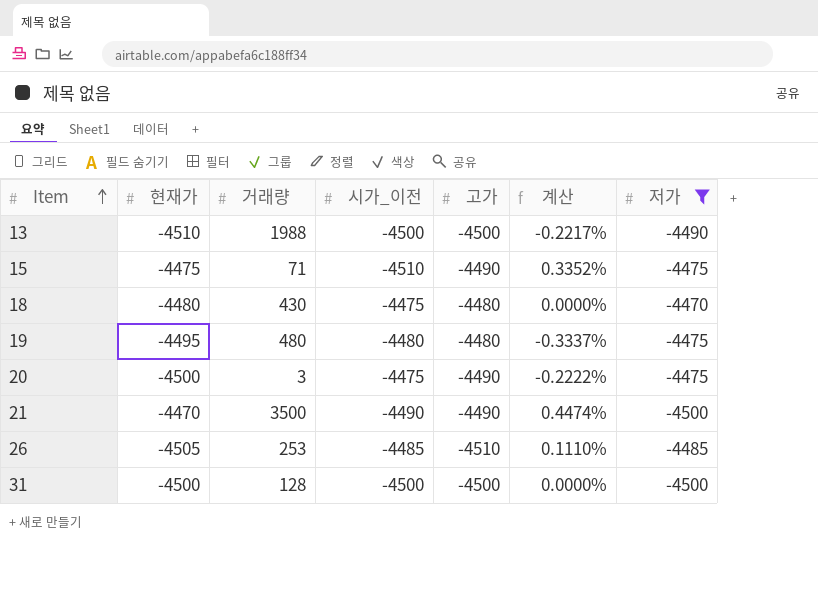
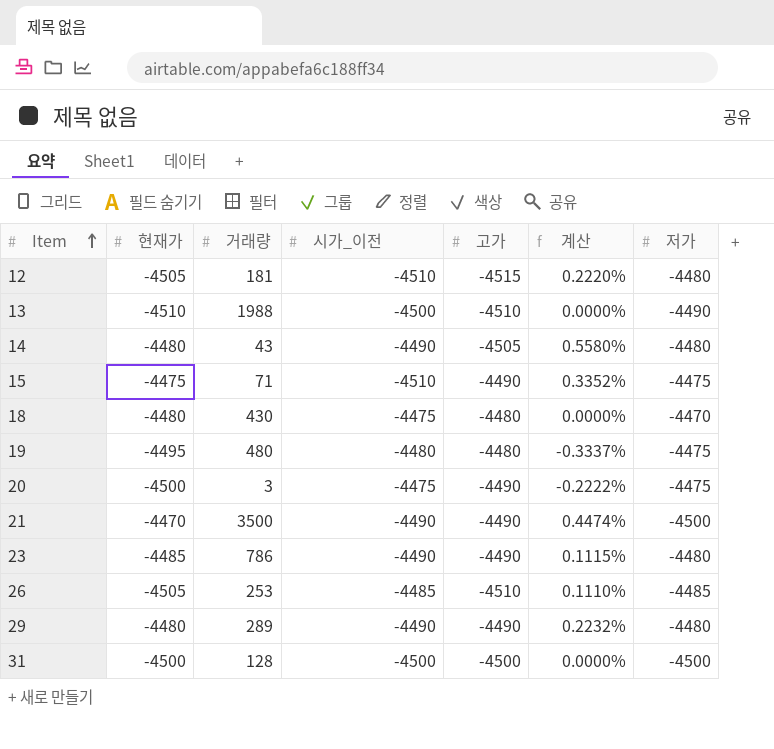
filter: 저가 != -4480 -> none
13 | 고가: -4500 -> -4510
13 | 계산: -0.2217% -> 0.0000%

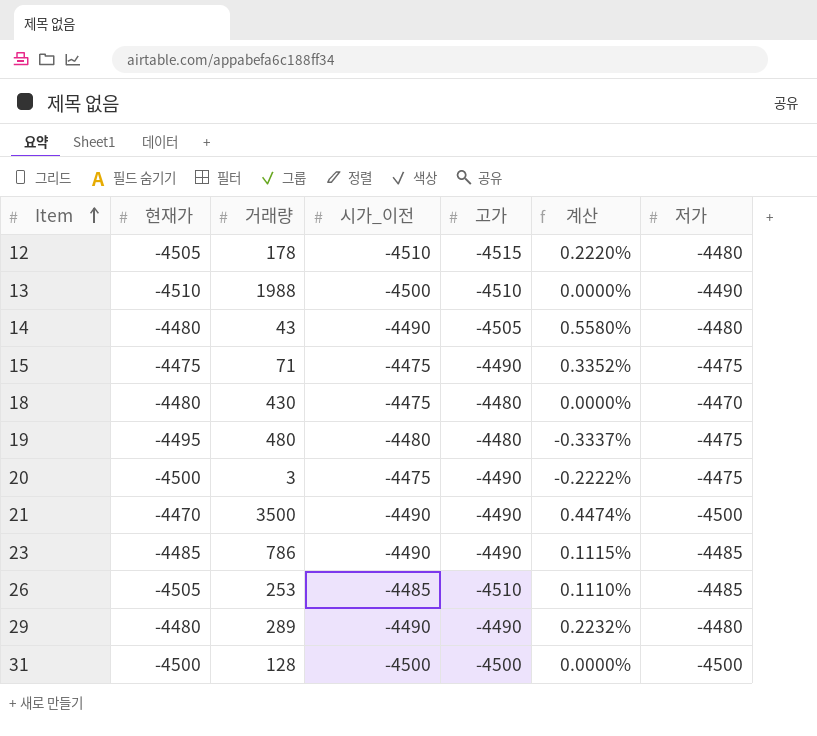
12 | 거래량: 181 -> 178
15 | 시가_이전: -4510 -> -4475
23 | 저가: -4480 -> -4485

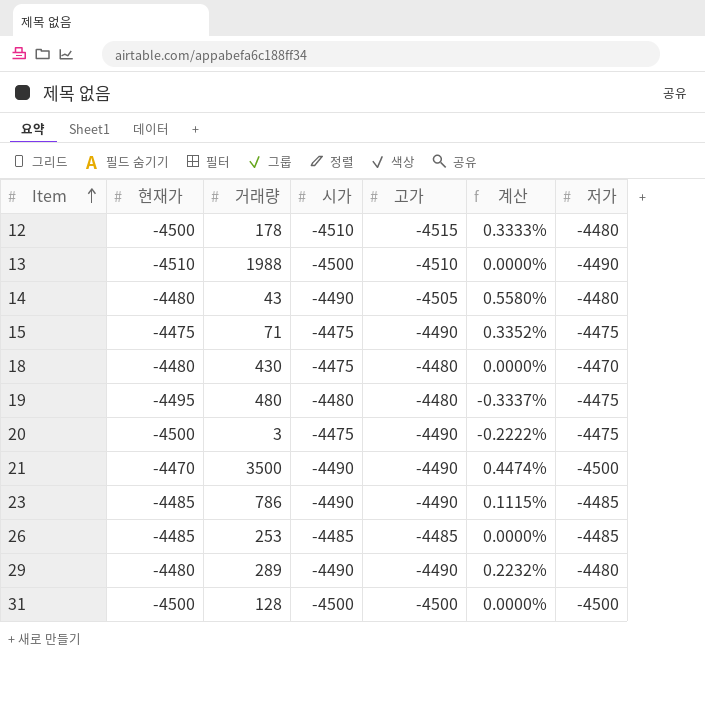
column name: 시가_이전 -> 시가
12 | 현재가: -4505 -> -4500
12 | 계산: 0.2220% -> 0.3333%
26 | 현재가: -4505 -> -4485
26 | 고가: -4510 -> -4485
26 | 계산: 0.1110% -> 0.0000%

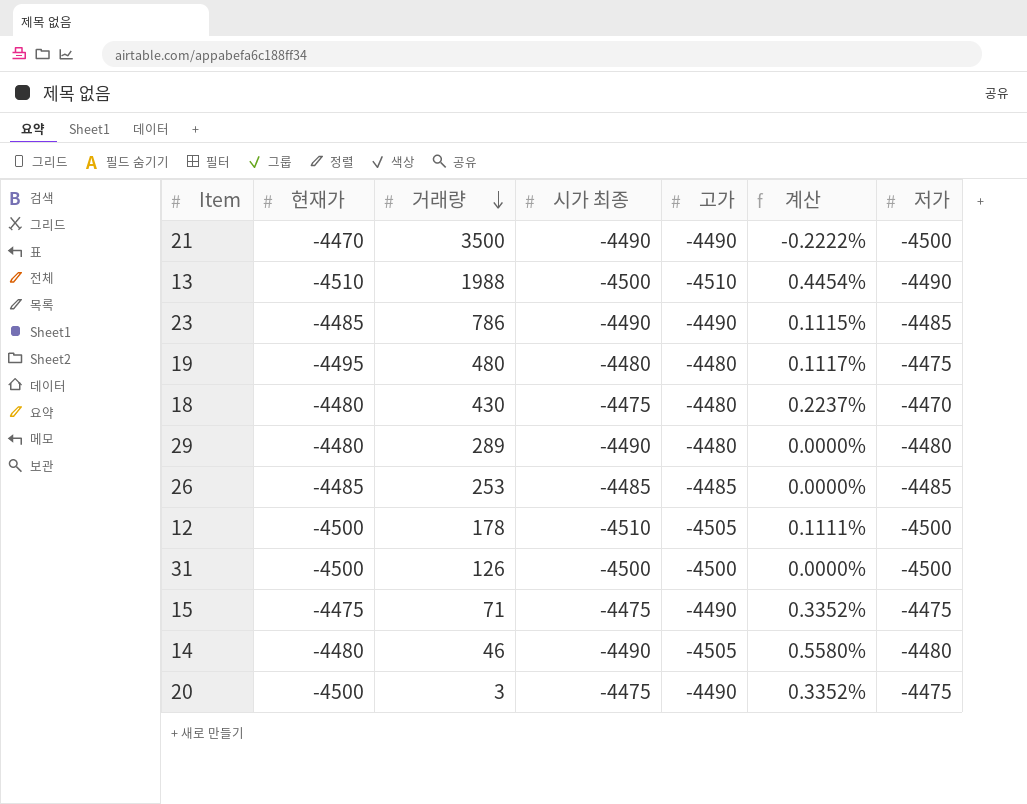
row order: Item ascending -> 거래량 descending
column name: 시가 -> 시가 최종
column 계산 | formula: ([고가] - [현재가]) / [현재가] -> ([고가] - [저가]) / [저가]
29 | 고가: -4490 -> -4480
12 | 고가: -4515 -> -4505
12 | 저가: -4480 -> -4500
31 | 거래량: 128 -> 126
14 | 거래량: 43 -> 46

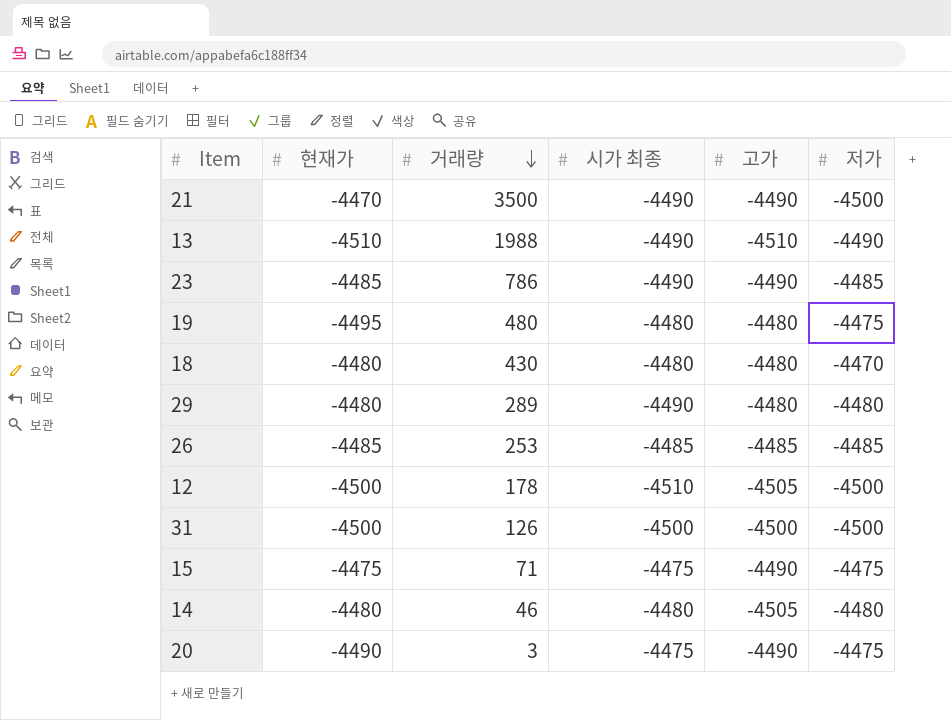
column 계산 | formula: ([고가] - [저가]) / [저가] -> none
13 | 시가 최종: -4500 -> -4490
18 | 시가 최종: -4475 -> -4480
14 | 시가 최종: -4490 -> -4480
20 | 현재가: -4500 -> -4490

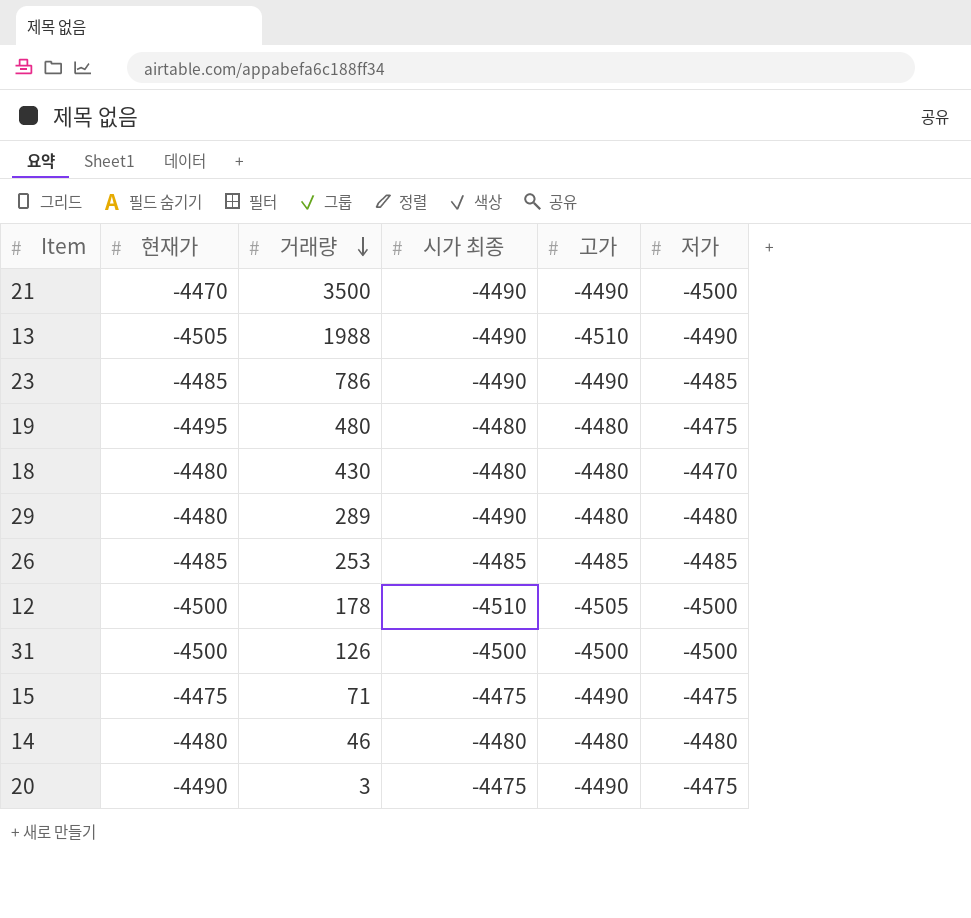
13 | 현재가: -4510 -> -4505
14 | 고가: -4505 -> -4480

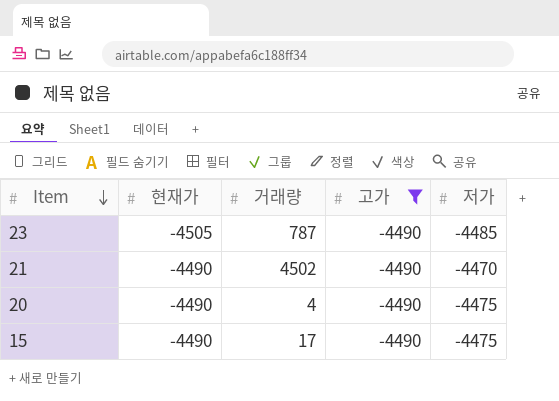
filter: none -> 고가 = -4490
row order: 거래량 descending -> Item descending
column 시가 최종 | position: 4 -> none
23 | 현재가: -4485 -> -4505
23 | 거래량: 786 -> 787
21 | 현재가: -4470 -> -4490
21 | 거래량: 3500 -> 4502
21 | 저가: -4500 -> -4470
20 | 거래량: 3 -> 4
15 | 현재가: -4475 -> -4490
15 | 거래량: 71 -> 17

